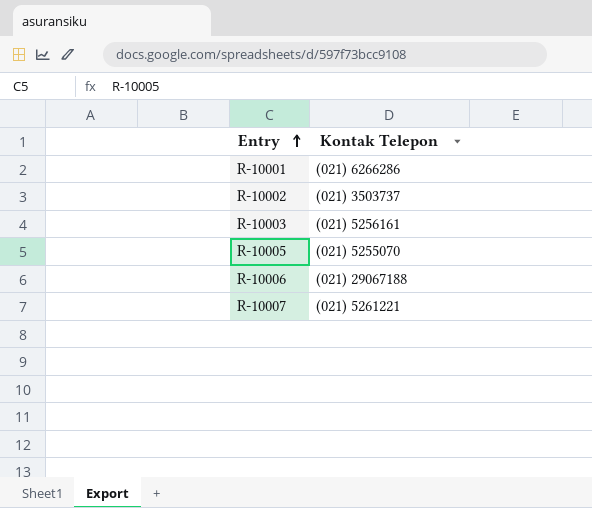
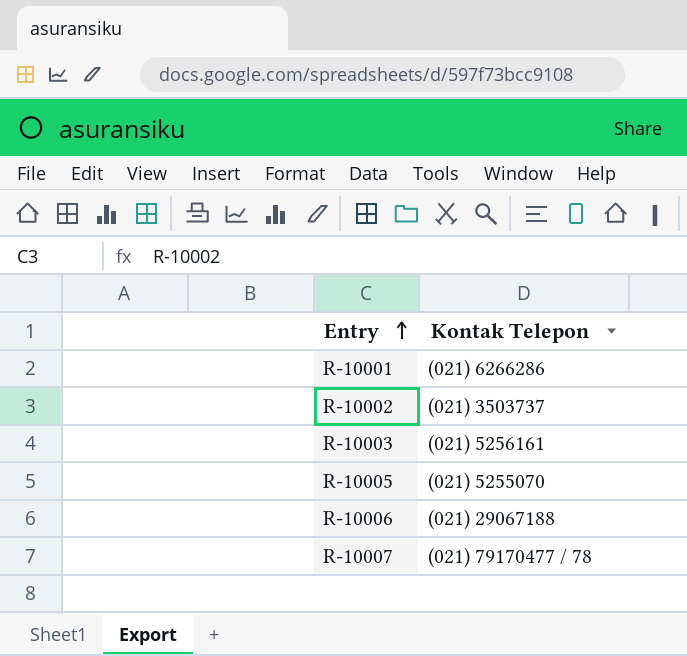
R-10007 | Kontak Telepon: (021) 5261221 -> (021) 79170477 / 78

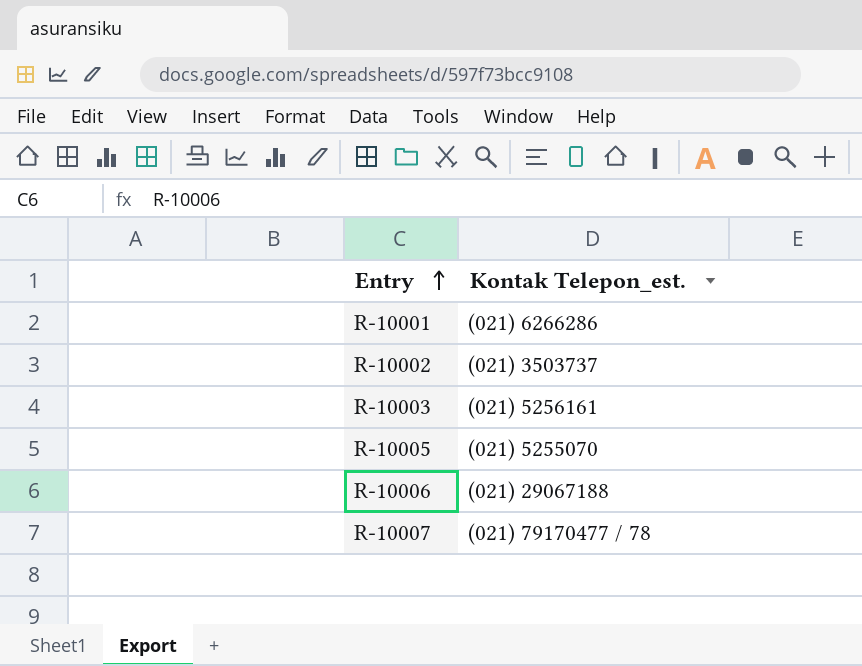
column name: Kontak Telepon -> Kontak Telepon_est.

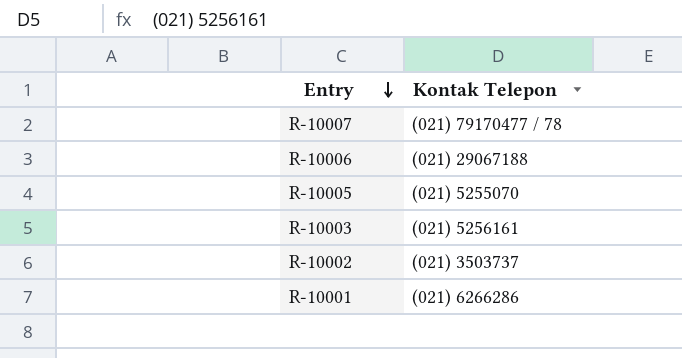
row order: Entry ascending -> Entry descending
column name: Kontak Telepon_est. -> Kontak Telepon

